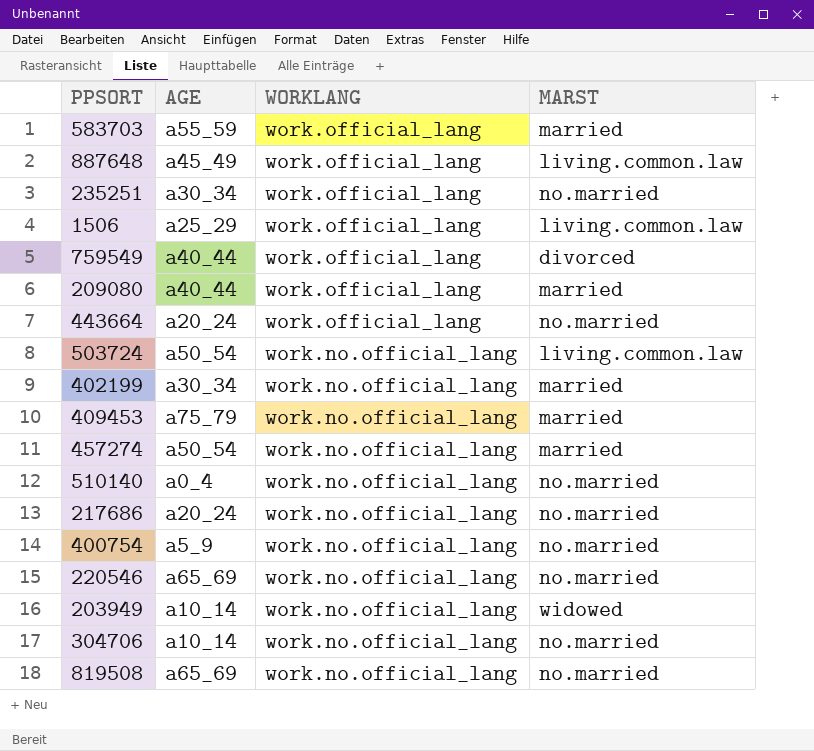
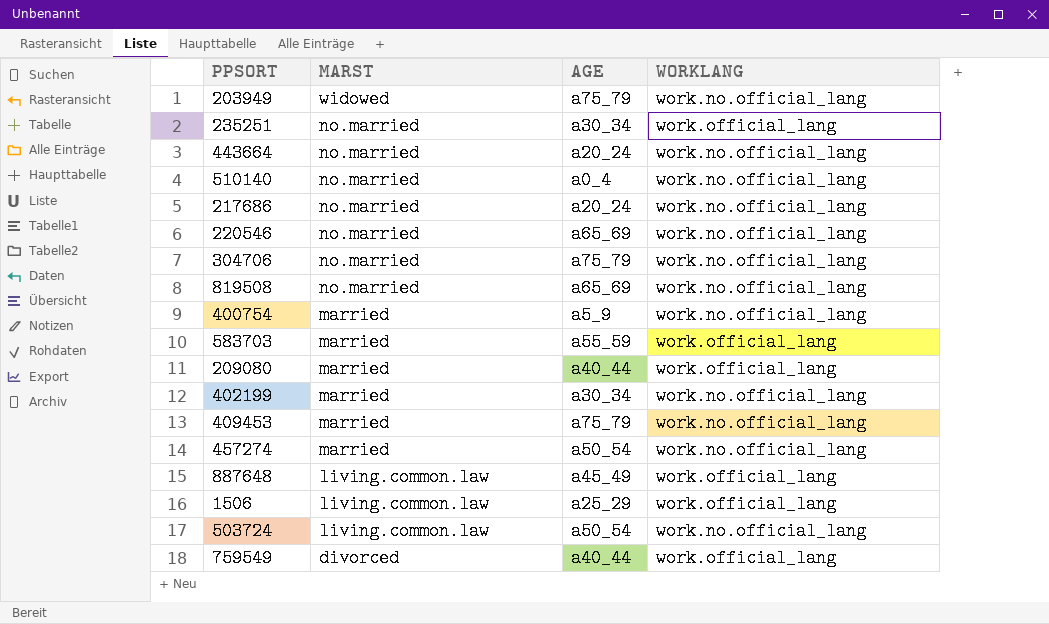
row order: WORKLANG descending -> MARST descending
column MARST | position: 4 -> 2
203949 | AGE: a10_14 -> a75_79
443664 | WORKLANG: work.official_lang -> work.no.official_lang
304706 | AGE: a10_14 -> a75_79
400754 | MARST: no.married -> married

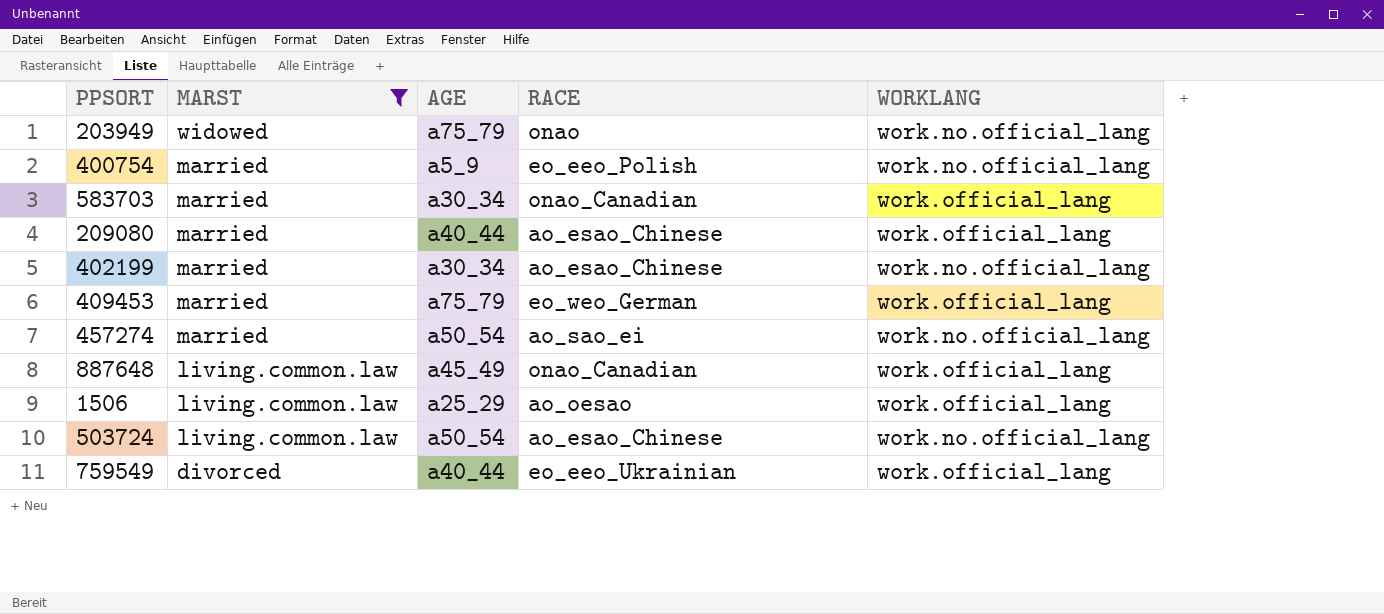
filter: none -> MARST != no.married
column RACE | position: none -> 4
583703 | AGE: a55_59 -> a30_34
409453 | WORKLANG: work.no.official_lang -> work.official_lang

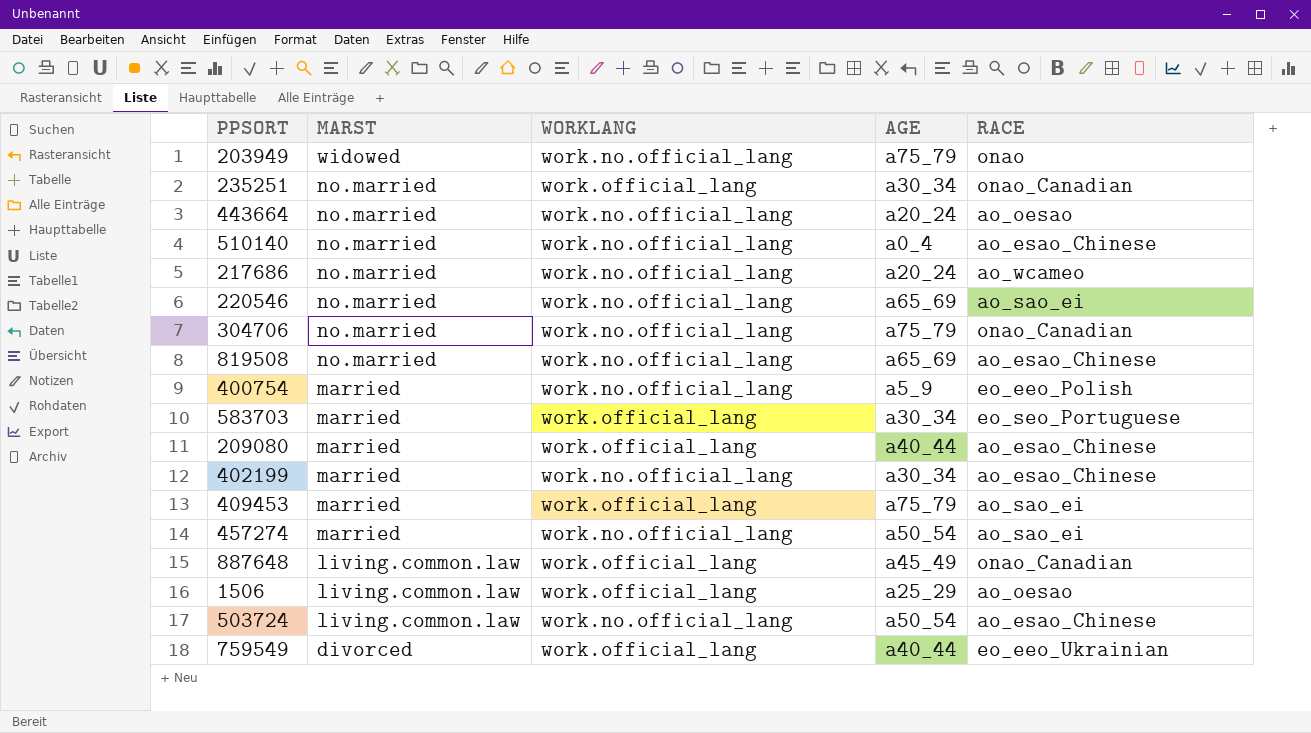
filter: MARST != no.married -> none
column WORKLANG | position: 5 -> 3
583703 | RACE: onao_Canadian -> eo_seo_Portuguese
409453 | RACE: eo_weo_German -> ao_sao_ei

